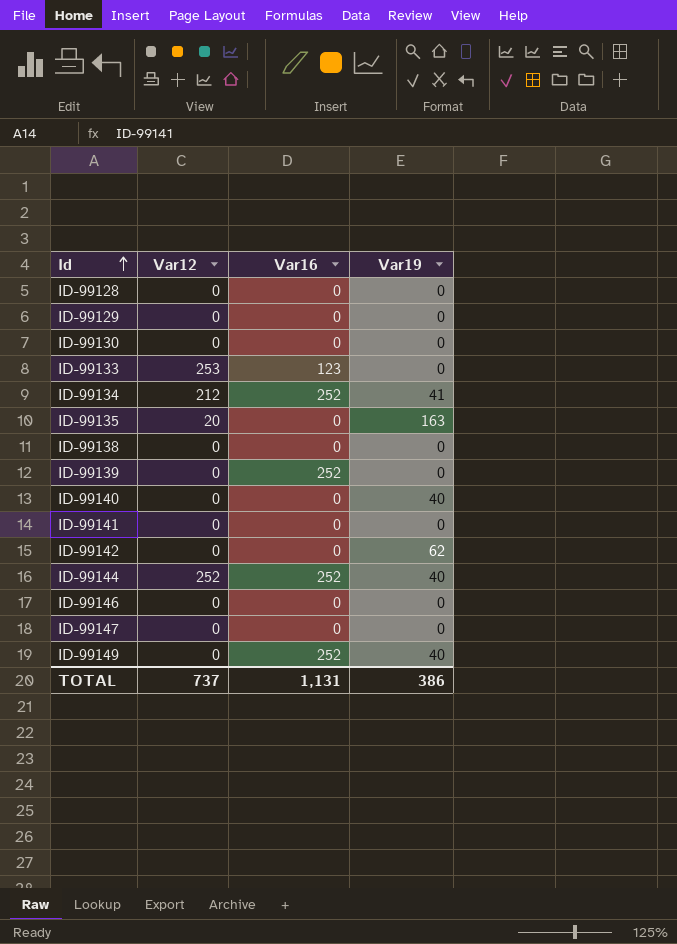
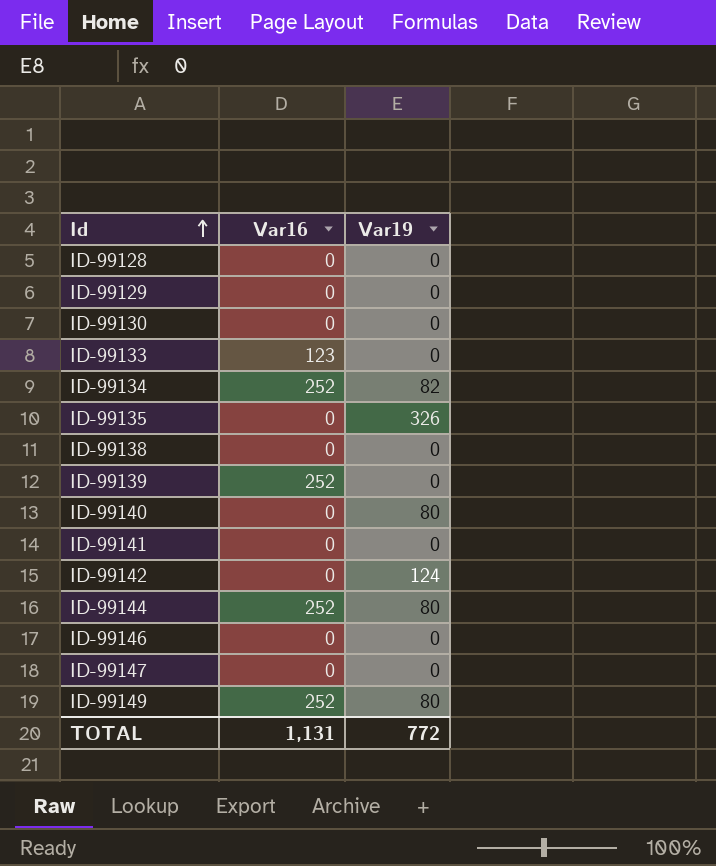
column Var12 | position: 2 -> none
ID-99134 | Var19: 41 -> 82
ID-99135 | Var19: 163 -> 326
ID-99140 | Var19: 40 -> 80
ID-99142 | Var19: 62 -> 124
ID-99144 | Var19: 40 -> 80
ID-99149 | Var19: 40 -> 80
TOTAL | Var19: 386 -> 772

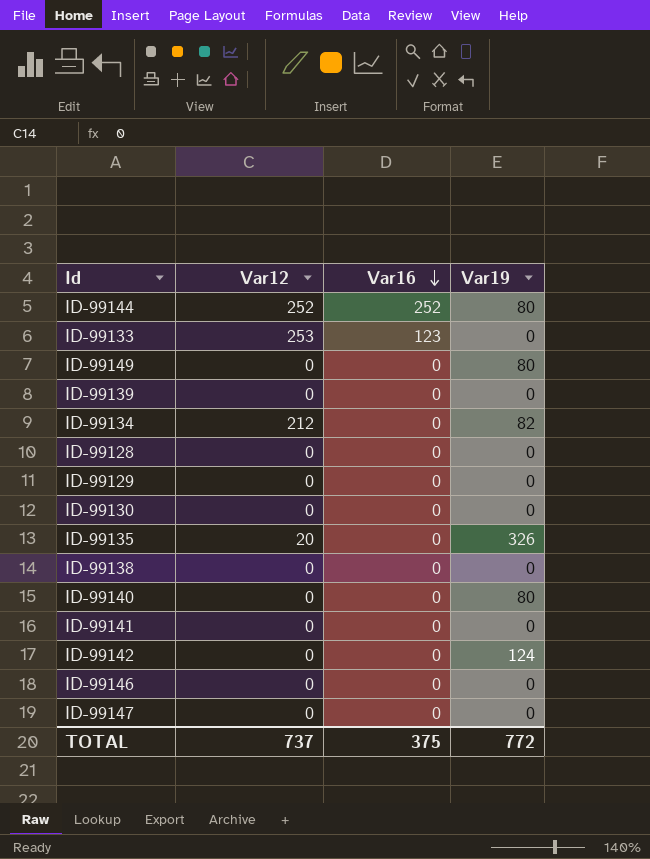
row order: Id ascending -> Var16 descending
column Var12 | position: none -> 2
ID-99149 | Var16: 252 -> 0
ID-99139 | Var16: 252 -> 0
ID-99134 | Var16: 252 -> 0
TOTAL | Var16: 1,131 -> 375

